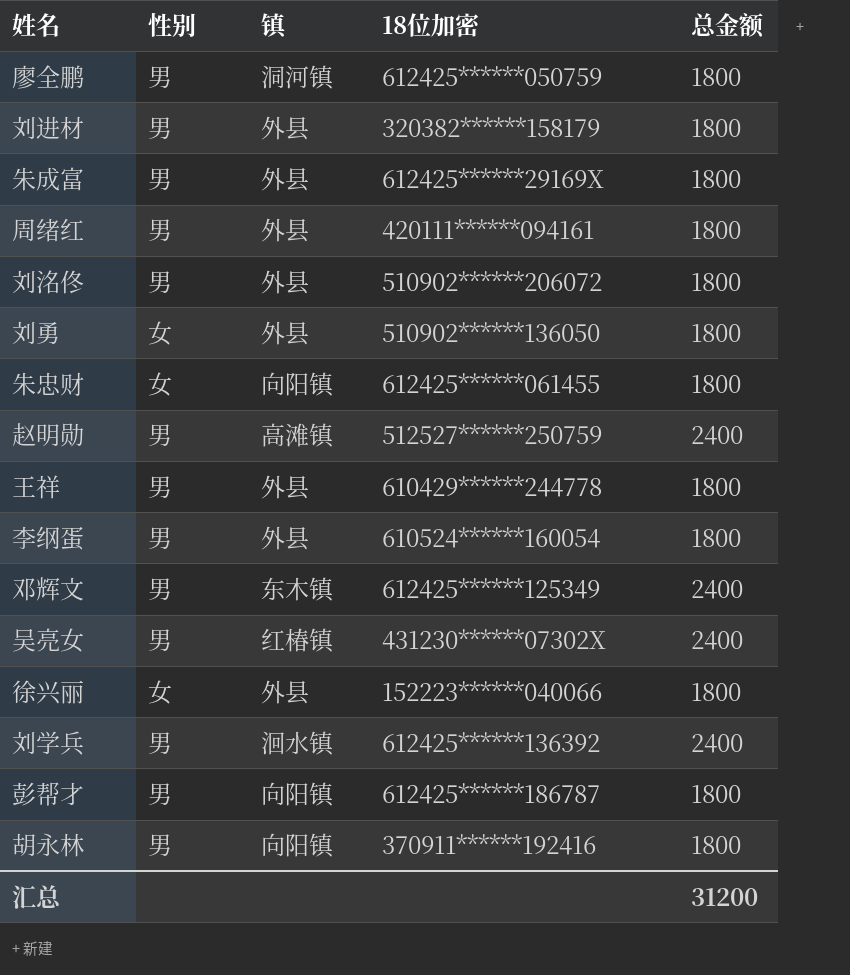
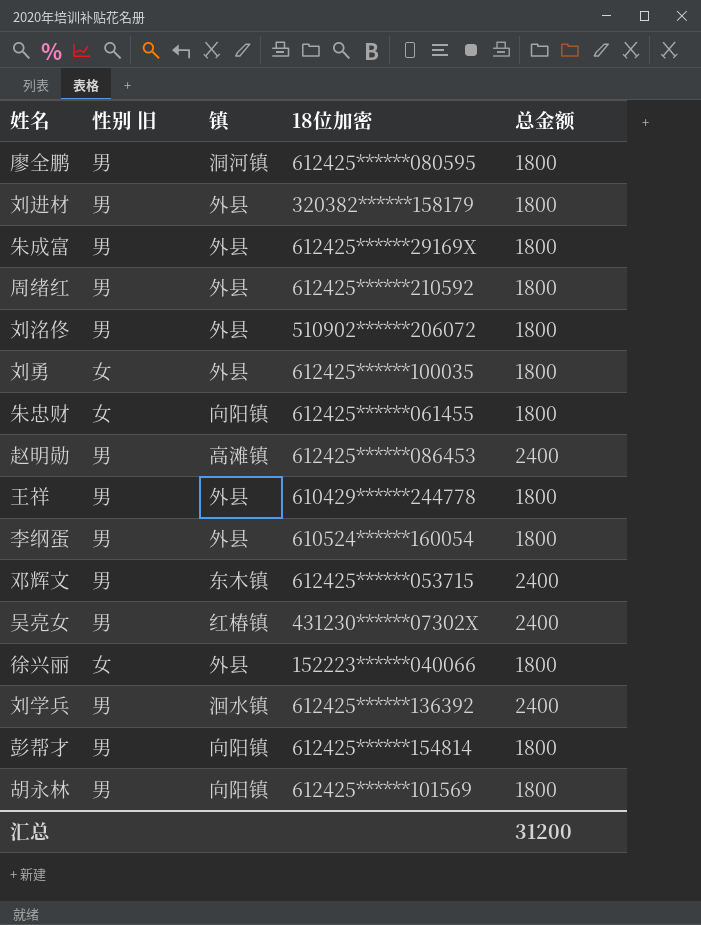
column name: 性别 -> 性别 旧
廖全鹏 | 18位加密: 612425******050759 -> 612425******080595
周绪红 | 18位加密: 420111******094161 -> 612425******210592
刘勇 | 18位加密: 510902******136050 -> 612425******100035
赵明勋 | 18位加密: 512527******250759 -> 612425******086453
邓辉文 | 18位加密: 612425******125349 -> 612425******053715
彭帮才 | 18位加密: 612425******186787 -> 612425******154814
胡永林 | 18位加密: 370911******192416 -> 612425******101569

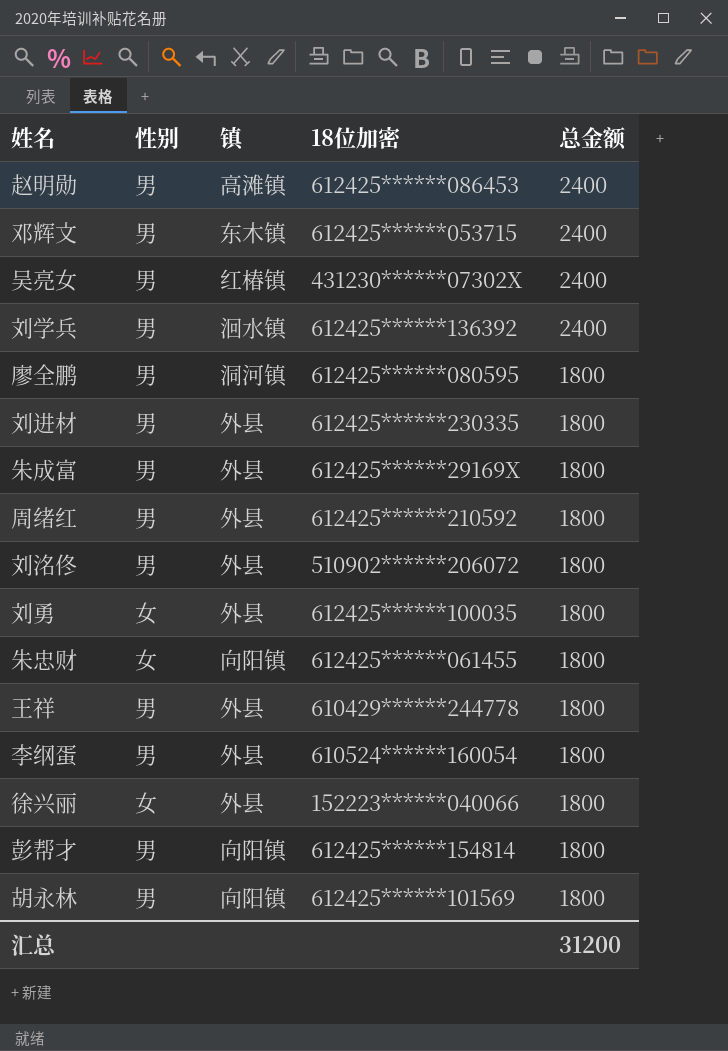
row order: none -> 总金额 descending
column name: 性别 旧 -> 性别
刘进材 | 18位加密: 320382******158179 -> 612425******230335

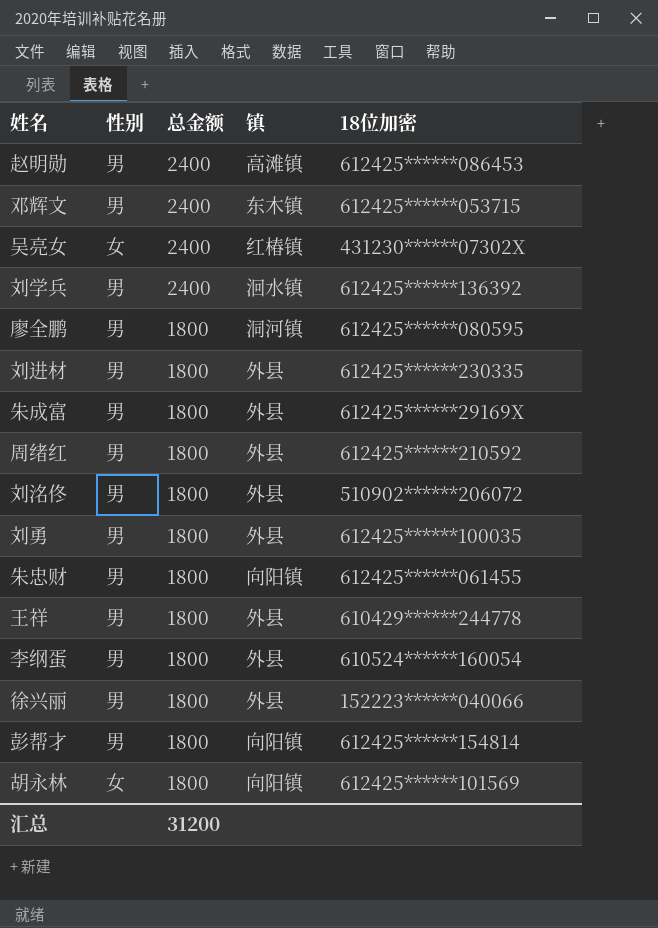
column 总金额 | position: 5 -> 3
吴亮女 | 性别: 男 -> 女
刘勇 | 性别: 女 -> 男
朱忠财 | 性别: 女 -> 男
徐兴丽 | 性别: 女 -> 男
胡永林 | 性别: 男 -> 女

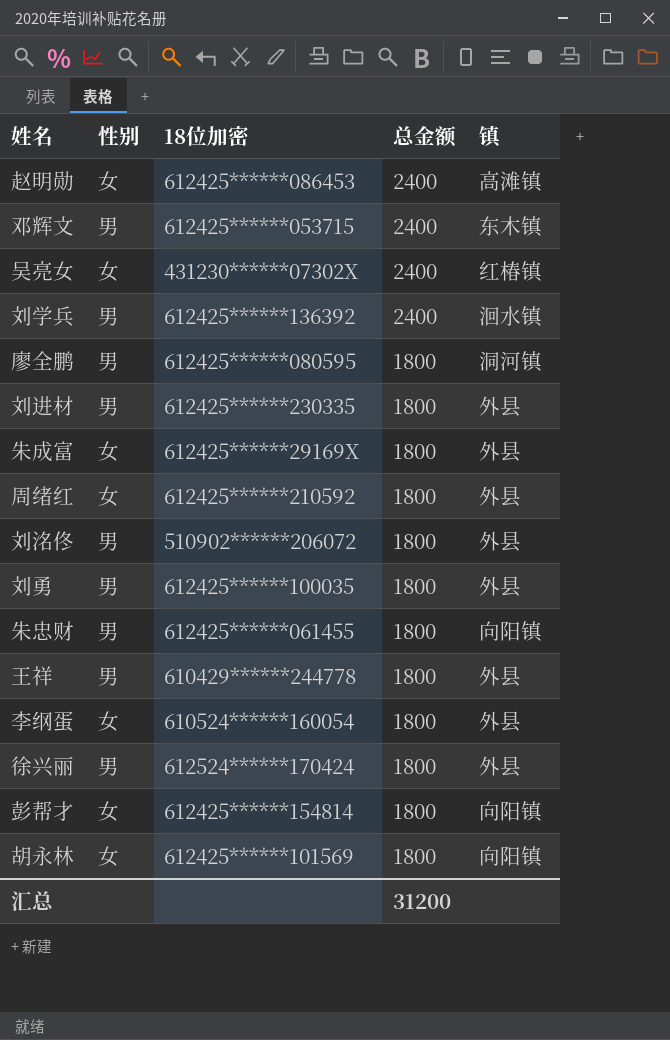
column 18位加密 | position: 5 -> 3
赵明勋 | 性别: 男 -> 女
朱成富 | 性别: 男 -> 女
周绪红 | 性别: 男 -> 女
李纲蛋 | 性别: 男 -> 女
徐兴丽 | 18位加密: 152223******040066 -> 612524******170424
彭帮才 | 性别: 男 -> 女

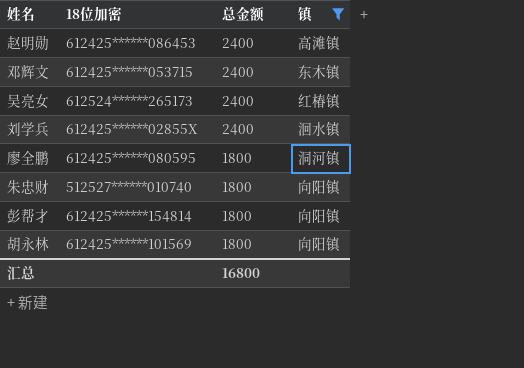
filter: none -> 镇 != 外县
column 性别 | position: 2 -> none
吴亮女 | 18位加密: 431230******07302X -> 612524******265173
刘学兵 | 18位加密: 612425******136392 -> 612425******02855X
朱忠财 | 18位加密: 612425******061455 -> 512527******010740
汇总 | 总金额: 31200 -> 16800

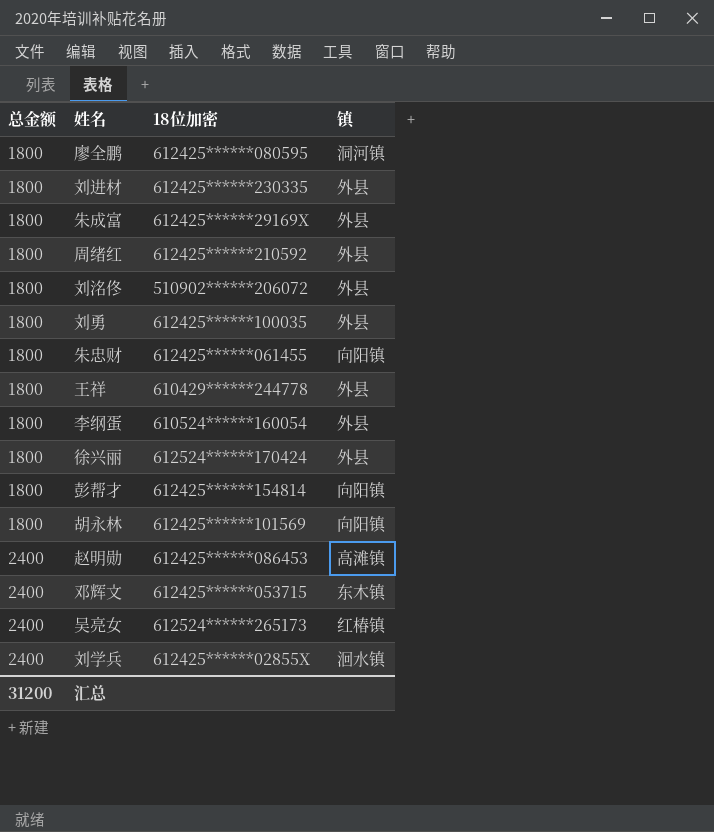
filter: 镇 != 外县 -> none
row order: 总金额 descending -> 总金额 ascending
column 总金额 | position: 3 -> 1
朱忠财 | 18位加密: 512527******010740 -> 612425******061455
汇总 | 总金额: 16800 -> 31200

